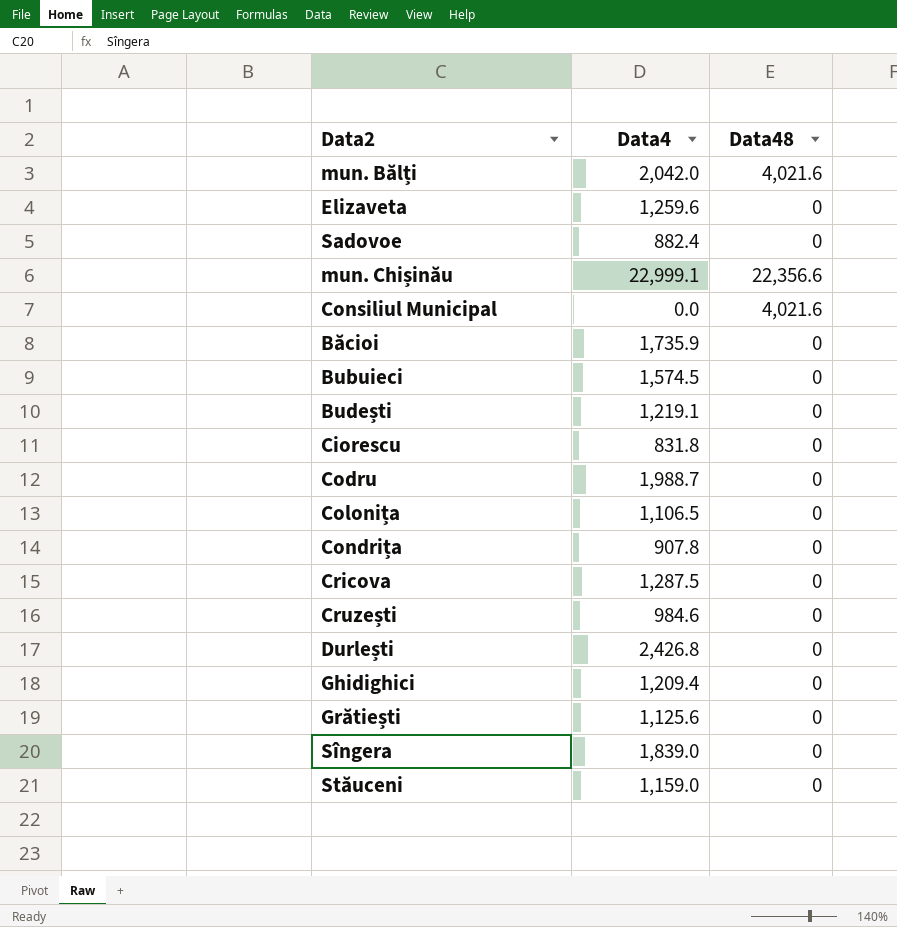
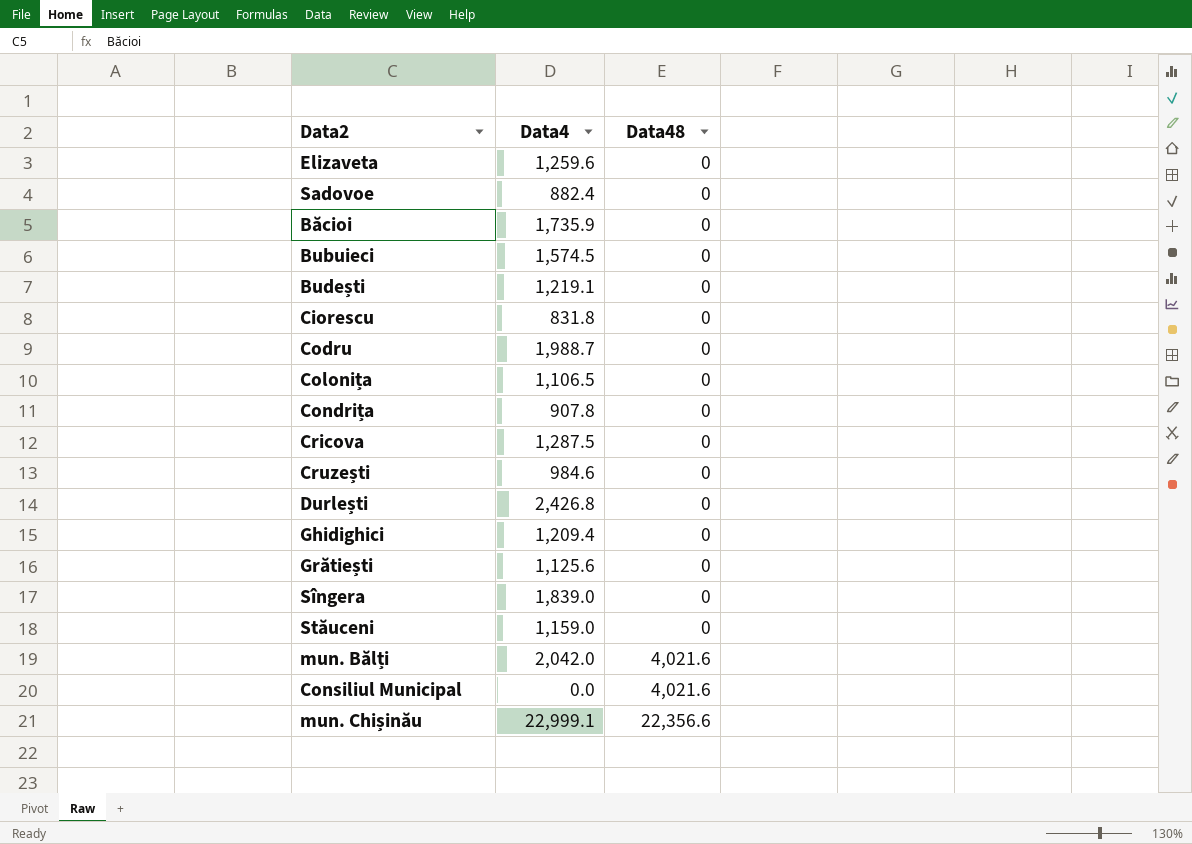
row order: none -> Data48 ascending

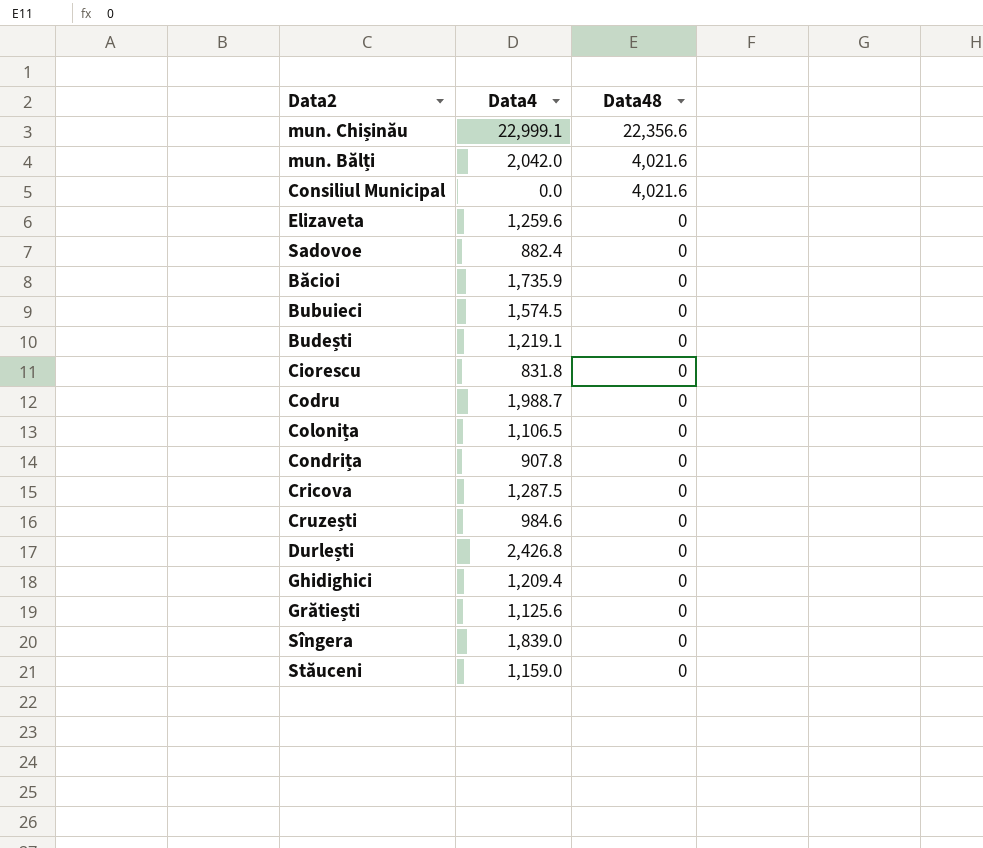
row order: Data48 ascending -> Data48 descending

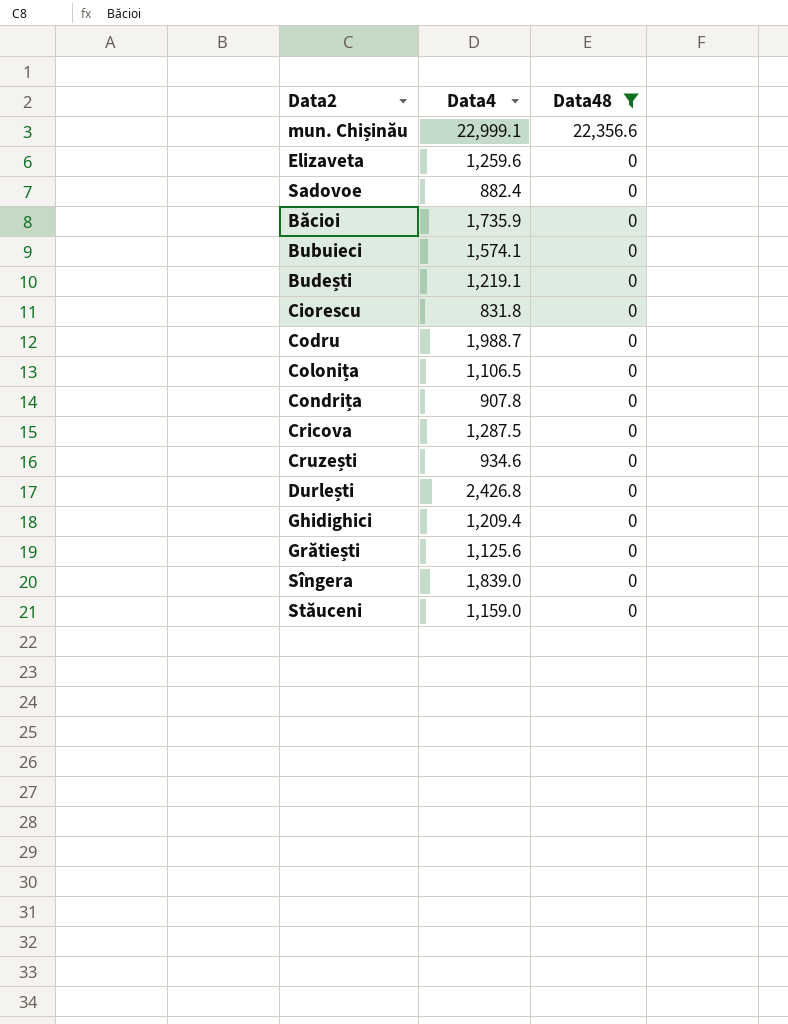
filter: none -> Data48 != 4,021.6
Bubuieci | Data4: 1,574.5 -> 1,574.1
Cruzești | Data4: 984.6 -> 934.6

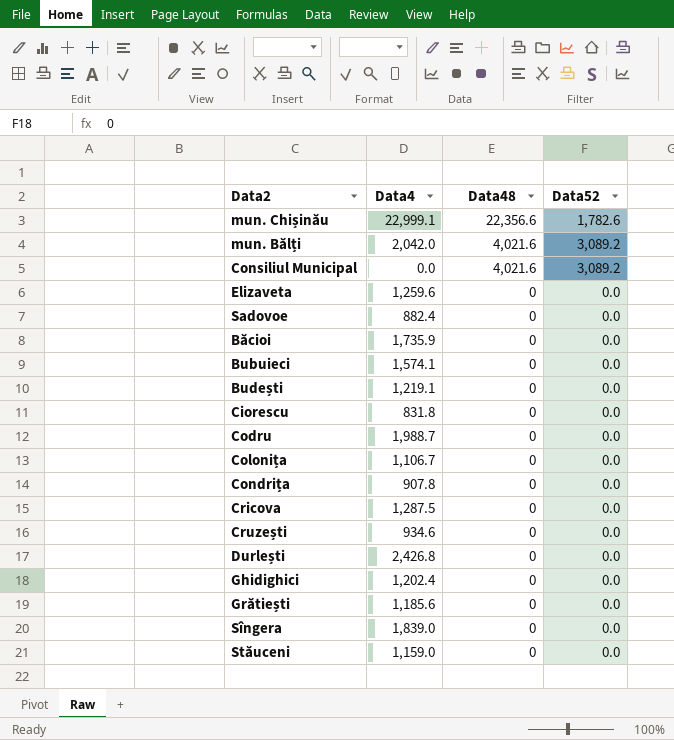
filter: Data48 != 4,021.6 -> none
column Data52 | position: none -> 4
Colonița | Data4: 1,106.5 -> 1,106.7
Ghidighici | Data4: 1,209.4 -> 1,202.4
Grătiești | Data4: 1,125.6 -> 1,185.6

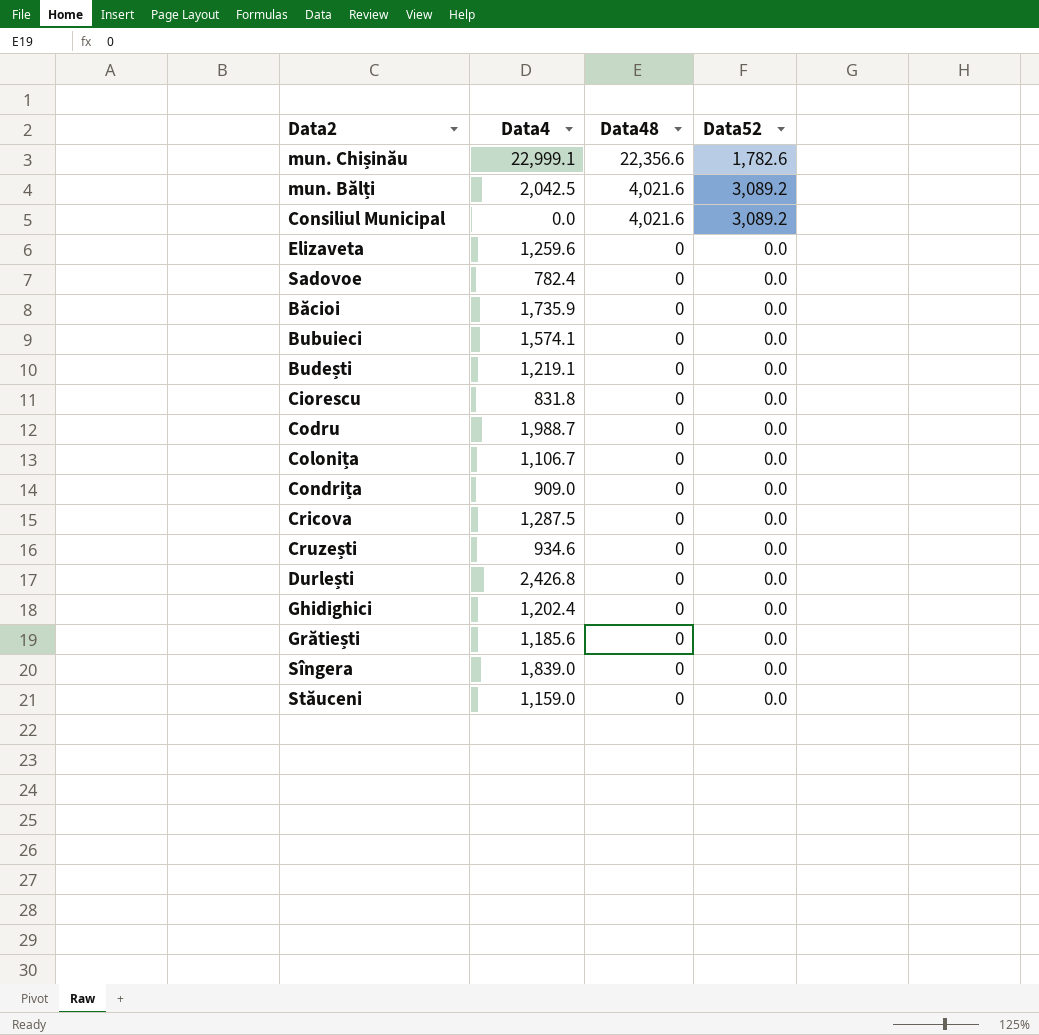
mun. Bălți | Data4: 2,042.0 -> 2,042.5
Sadovoe | Data4: 882.4 -> 782.4
Condrița | Data4: 907.8 -> 909.0

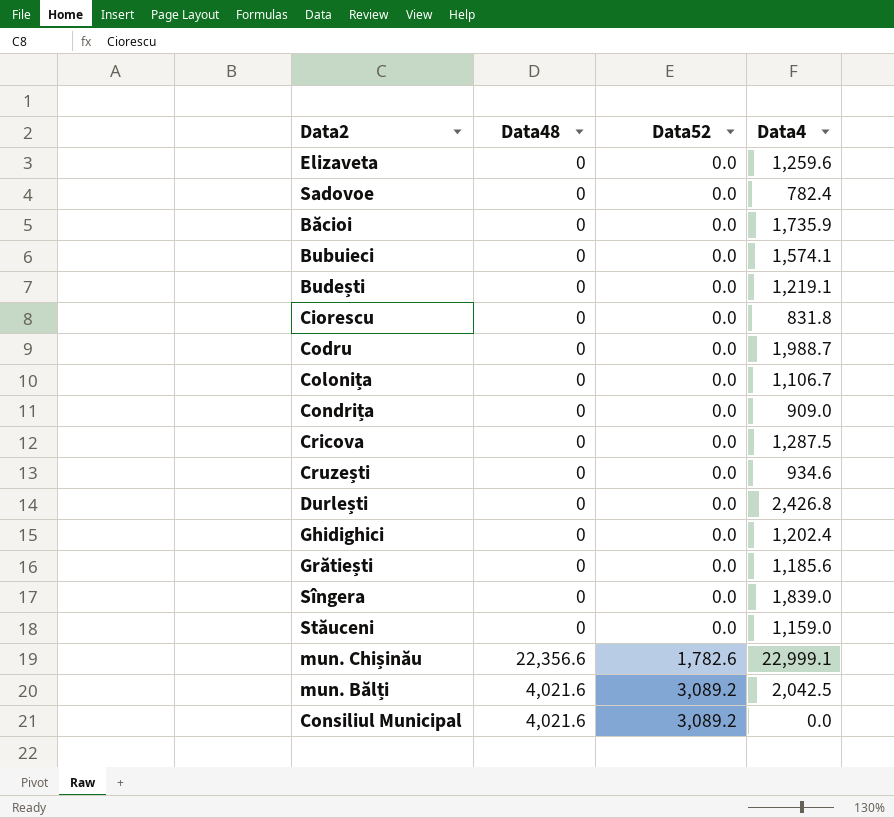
row order: Data48 descending -> Data52 ascending
column Data4 | position: 2 -> 4

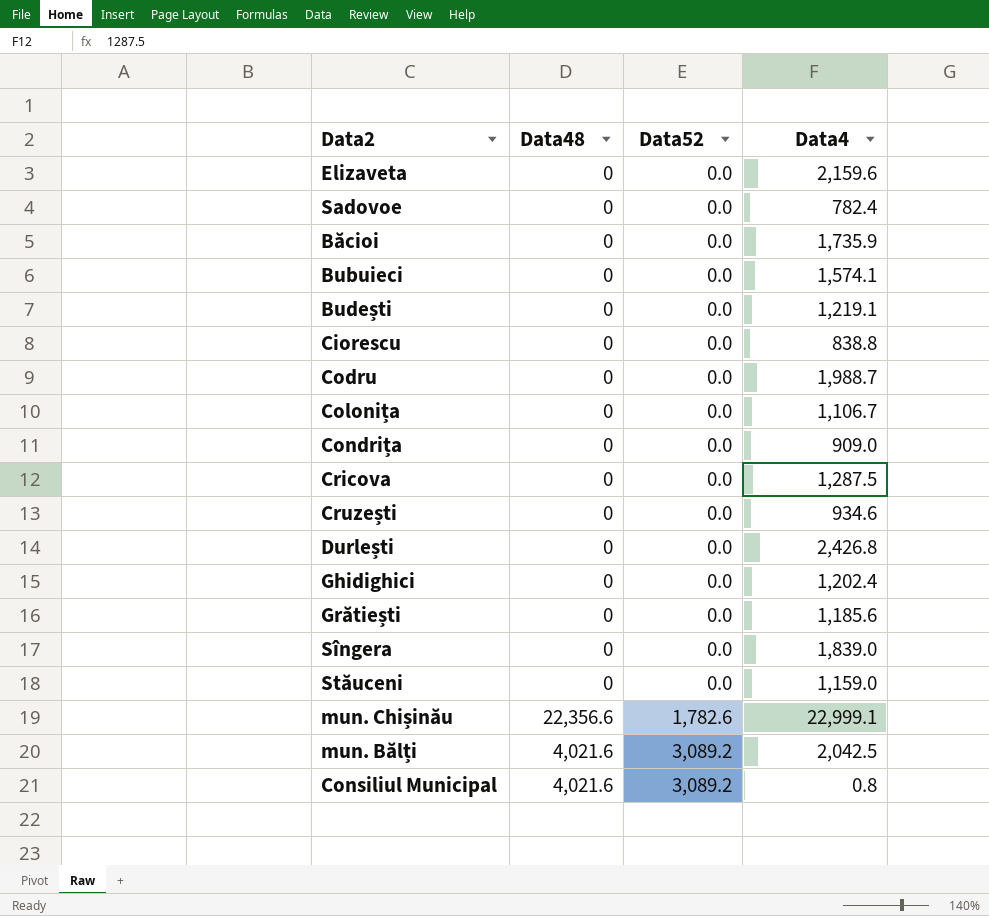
Elizaveta | Data4: 1,259.6 -> 2,159.6
Ciorescu | Data4: 831.8 -> 838.8
Consiliul Municipal | Data4: 0.0 -> 0.8

